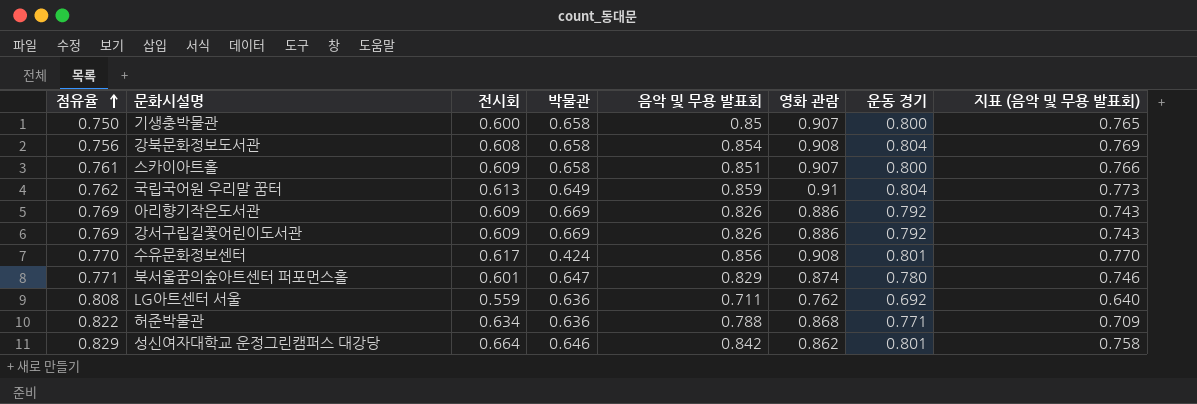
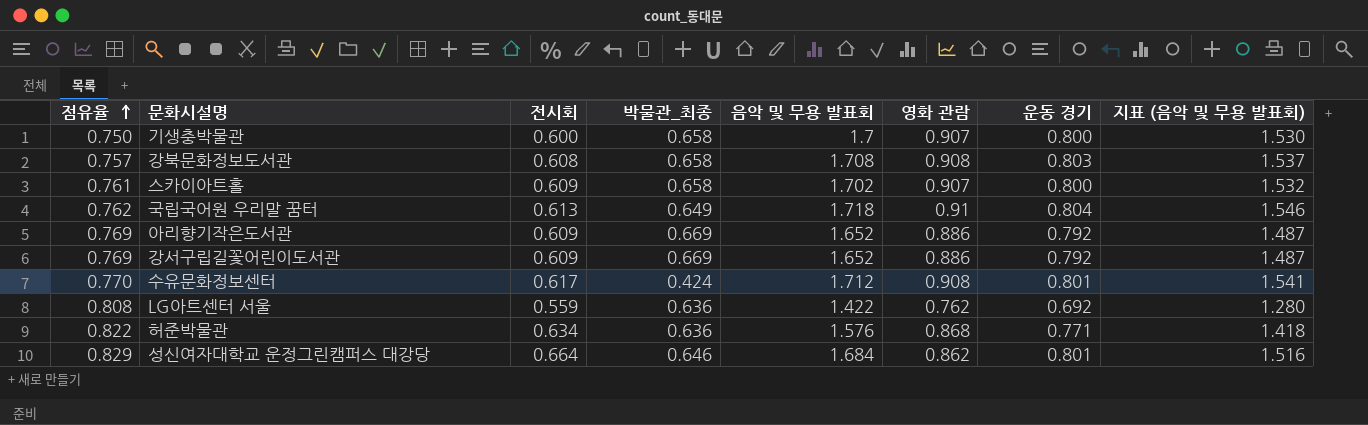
column name: 박물관 -> 박물관_최종
row 북서울꿈의숲아트센터 퍼포먼스홀: 0.771 | 0.601 | 0.647 | 0.829 | 0.874 | 0.780 | 0.746 -> none
기생충박물관 | 음악 및 무용 발표회: 0.85 -> 1.7
기생충박물관 | 지표 (음악 및 무용 발표회): 0.765 -> 1.530
강북문화정보도서관 | 점유율: 0.756 -> 0.757
강북문화정보도서관 | 음악 및 무용 발표회: 0.854 -> 1.708
강북문화정보도서관 | 운동 경기: 0.804 -> 0.803
강북문화정보도서관 | 지표 (음악 및 무용 발표회): 0.769 -> 1.537
스카이아트홀 | 음악 및 무용 발표회: 0.851 -> 1.702
스카이아트홀 | 지표 (음악 및 무용 발표회): 0.766 -> 1.532
국립국어원 우리말 꿈터 | 음악 및 무용 발표회: 0.859 -> 1.718
국립국어원 우리말 꿈터 | 지표 (음악 및 무용 발표회): 0.773 -> 1.546
아리향기작은도서관 | 음악 및 무용 발표회: 0.826 -> 1.652
아리향기작은도서관 | 지표 (음악 및 무용 발표회): 0.743 -> 1.487
강서구립길꽃어린이도서관 | 음악 및 무용 발표회: 0.826 -> 1.652
강서구립길꽃어린이도서관 | 지표 (음악 및 무용 발표회): 0.743 -> 1.487
수유문화정보센터 | 음악 및 무용 발표회: 0.856 -> 1.712
수유문화정보센터 | 지표 (음악 및 무용 발표회): 0.770 -> 1.541
LG아트센터 서울 | 음악 및 무용 발표회: 0.711 -> 1.422
LG아트센터 서울 | 지표 (음악 및 무용 발표회): 0.640 -> 1.280
허준박물관 | 음악 및 무용 발표회: 0.788 -> 1.576
허준박물관 | 지표 (음악 및 무용 발표회): 0.709 -> 1.418
성신여자대학교 운정그린캠퍼스 대강당 | 음악 및 무용 발표회: 0.842 -> 1.684
성신여자대학교 운정그린캠퍼스 대강당 | 지표 (음악 및 무용 발표회): 0.758 -> 1.516

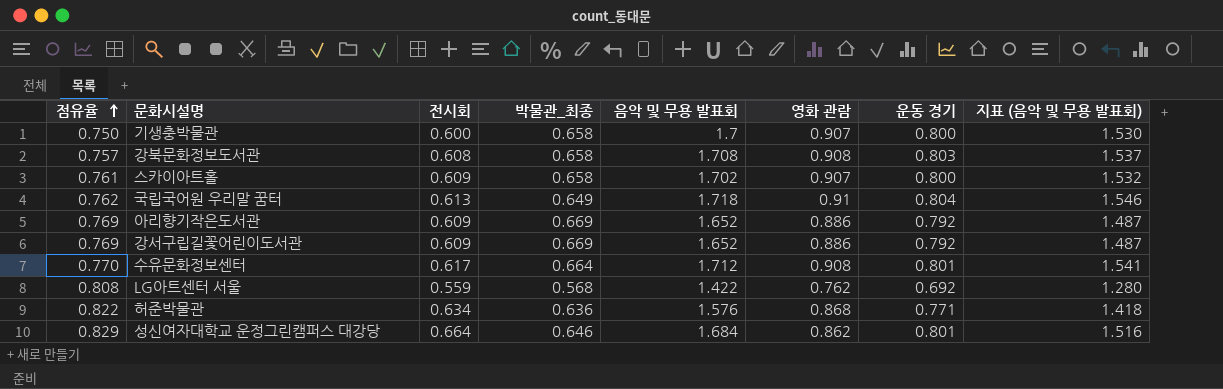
수유문화정보센터 | 박물관_최종: 0.424 -> 0.664
LG아트센터 서울 | 박물관_최종: 0.636 -> 0.568

